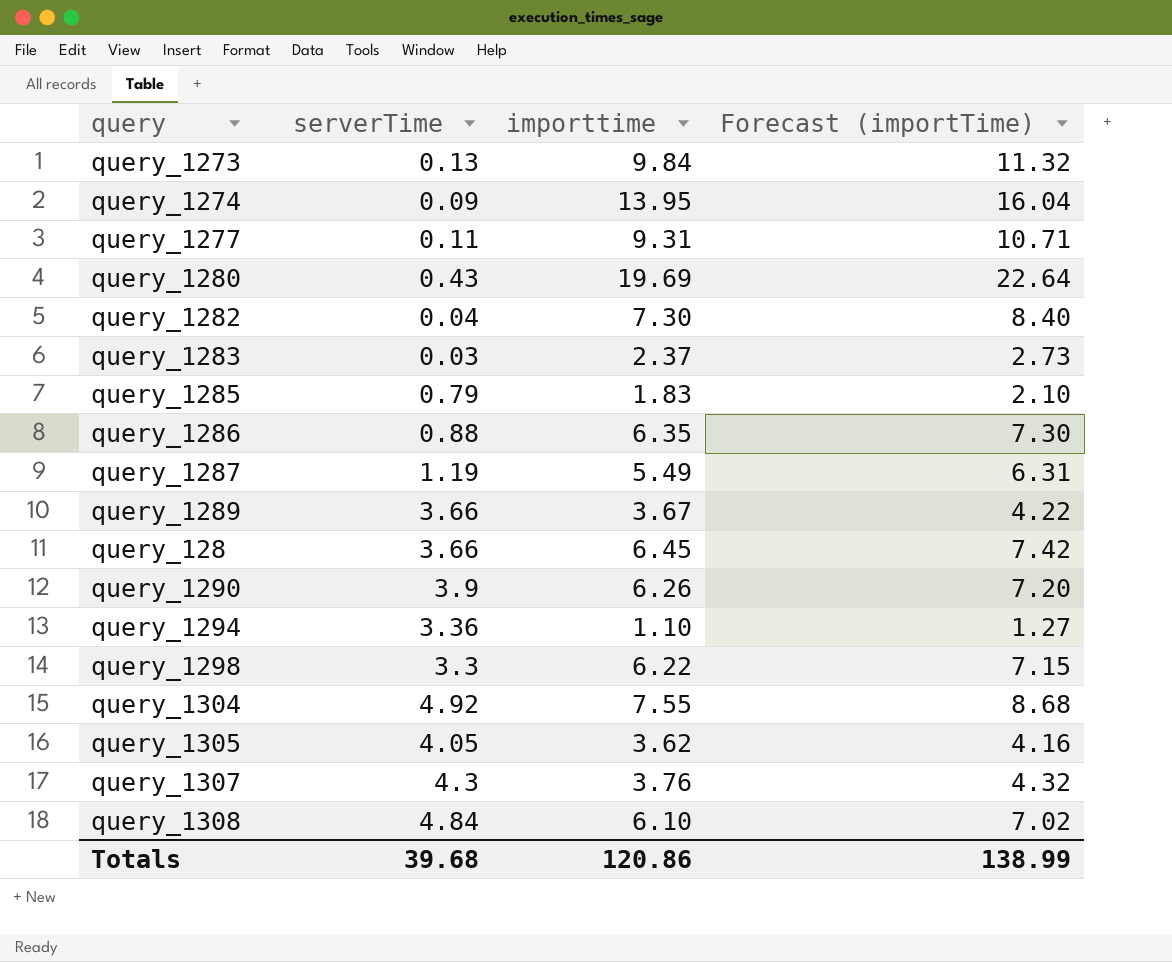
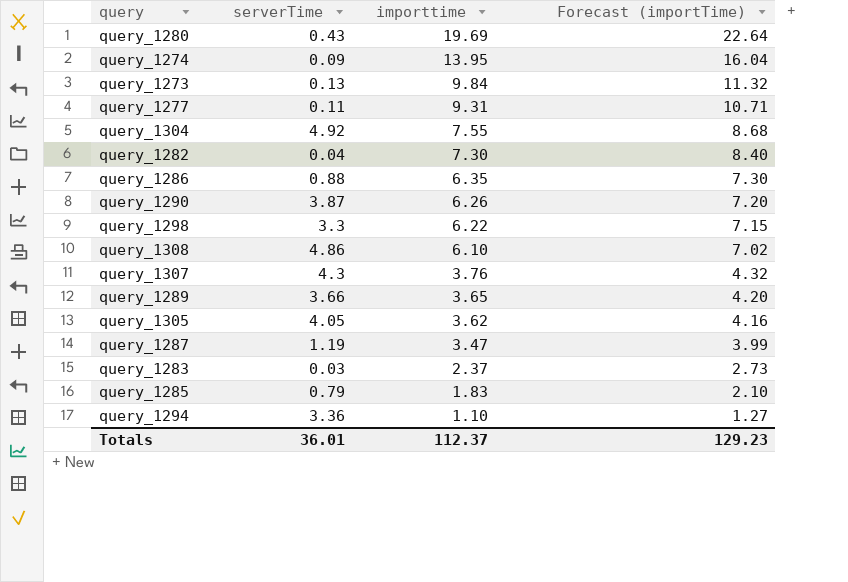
row order: none -> importtime descending
row query_128: 3.66 | 6.45 | 7.42 -> none
query_1290 | serverTime: 3.9 -> 3.87
query_1308 | serverTime: 4.84 -> 4.86
query_1289 | importtime: 3.67 -> 3.65
query_1289 | Forecast (importTime): 4.22 -> 4.20
query_1287 | importtime: 5.49 -> 3.47
query_1287 | Forecast (importTime): 6.31 -> 3.99
Totals | serverTime: 39.68 -> 36.01
Totals | importtime: 120.86 -> 112.37
Totals | Forecast (importTime): 138.99 -> 129.23

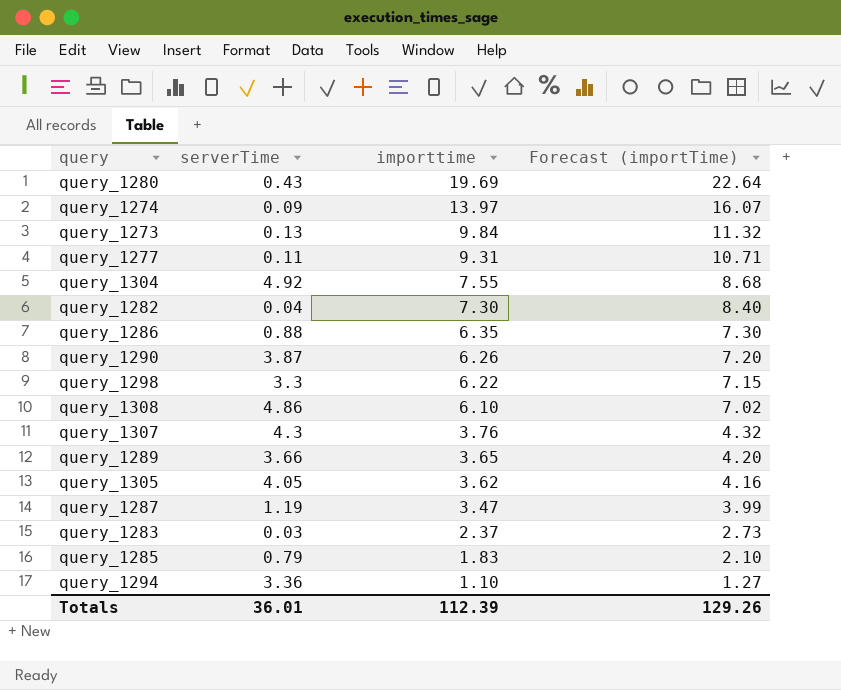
query_1274 | importtime: 13.95 -> 13.97
query_1274 | Forecast (importTime): 16.04 -> 16.07
Totals | importtime: 112.37 -> 112.39
Totals | Forecast (importTime): 129.23 -> 129.26

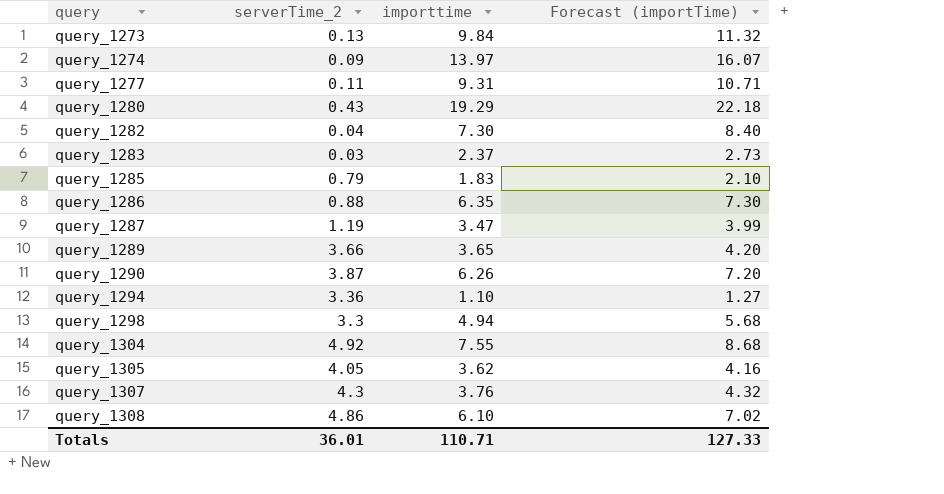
row order: importtime descending -> query ascending
column name: serverTime -> serverTime_2
query_1280 | importtime: 19.69 -> 19.29
query_1280 | Forecast (importTime): 22.64 -> 22.18
query_1298 | importtime: 6.22 -> 4.94
query_1298 | Forecast (importTime): 7.15 -> 5.68
Totals | importtime: 112.39 -> 110.71
Totals | Forecast (importTime): 129.26 -> 127.33

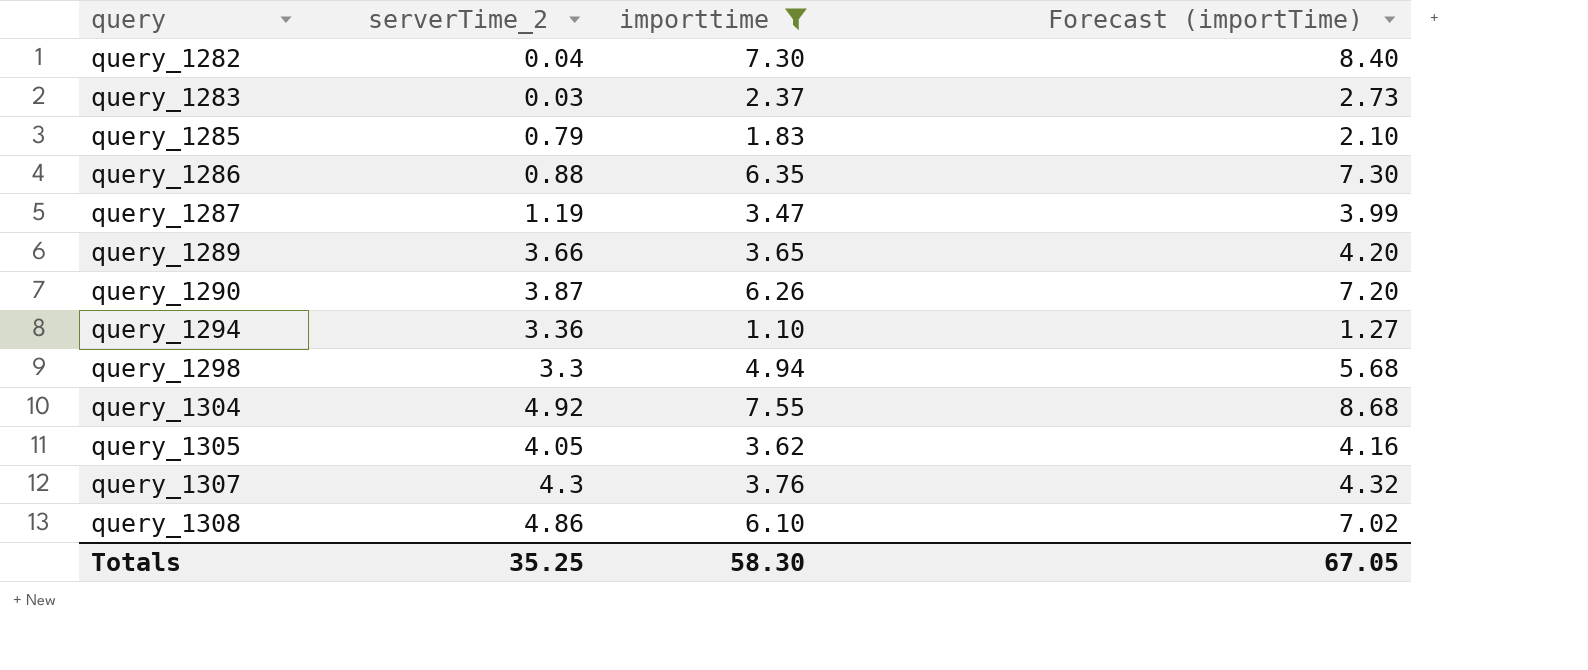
filter: none -> importtime <= 7.55
Totals | serverTime_2: 36.01 -> 35.25
Totals | importtime: 110.71 -> 58.30
Totals | Forecast (importTime): 127.33 -> 67.05

